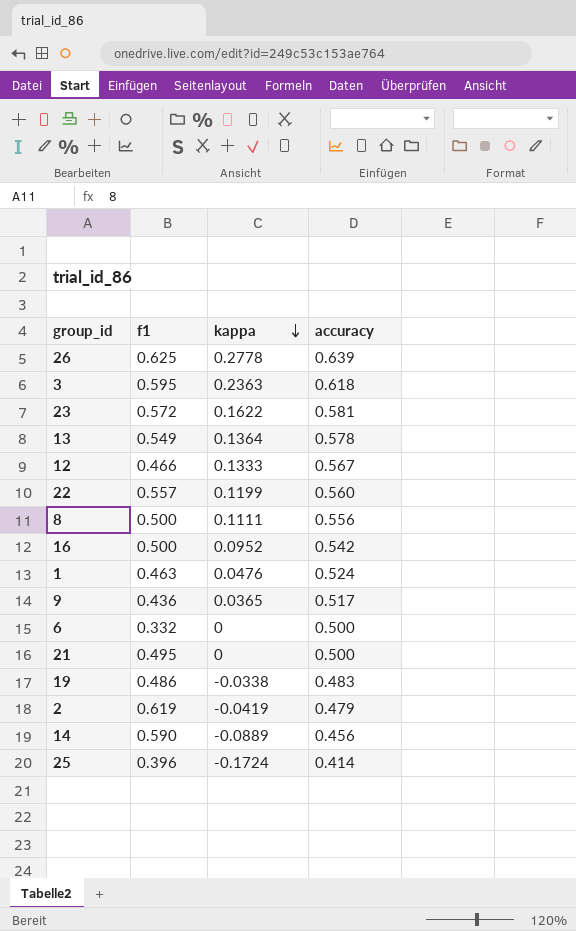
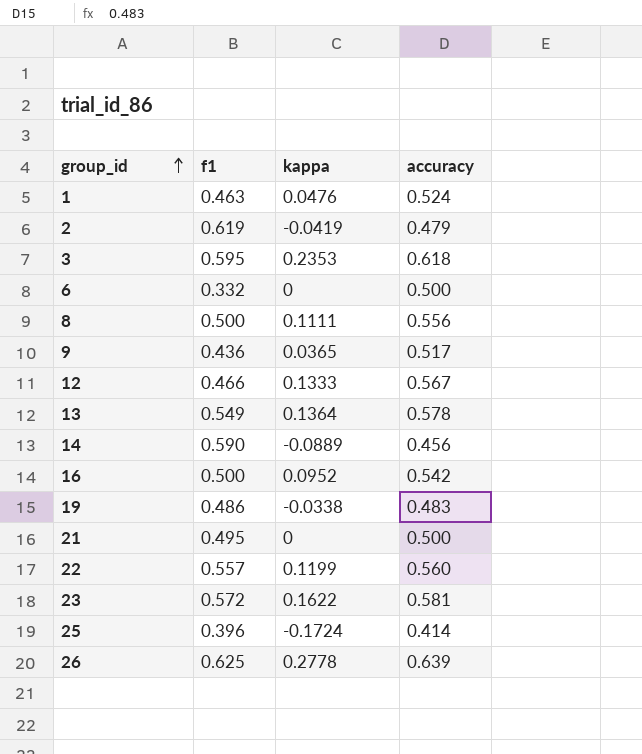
row order: kappa descending -> group_id ascending
3 | kappa: 0.2363 -> 0.2353

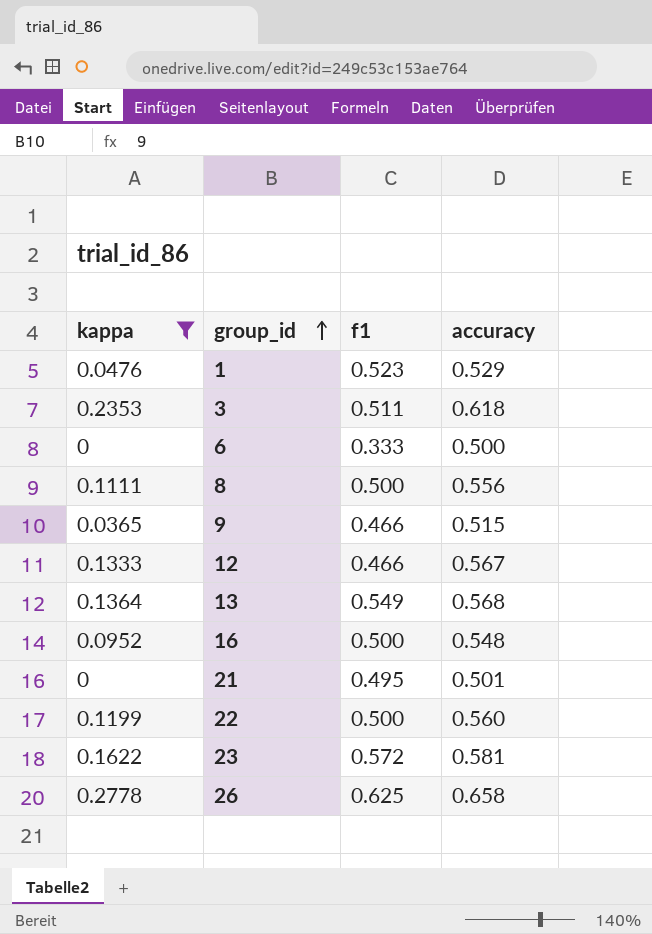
filter: none -> kappa >= 0
column kappa | position: 3 -> 1
1 | f1: 0.463 -> 0.523
1 | accuracy: 0.524 -> 0.529
3 | f1: 0.595 -> 0.511
6 | f1: 0.332 -> 0.333
9 | f1: 0.436 -> 0.466
9 | accuracy: 0.517 -> 0.515
13 | accuracy: 0.578 -> 0.568
16 | accuracy: 0.542 -> 0.548
21 | accuracy: 0.500 -> 0.501
22 | f1: 0.557 -> 0.500
26 | accuracy: 0.639 -> 0.658

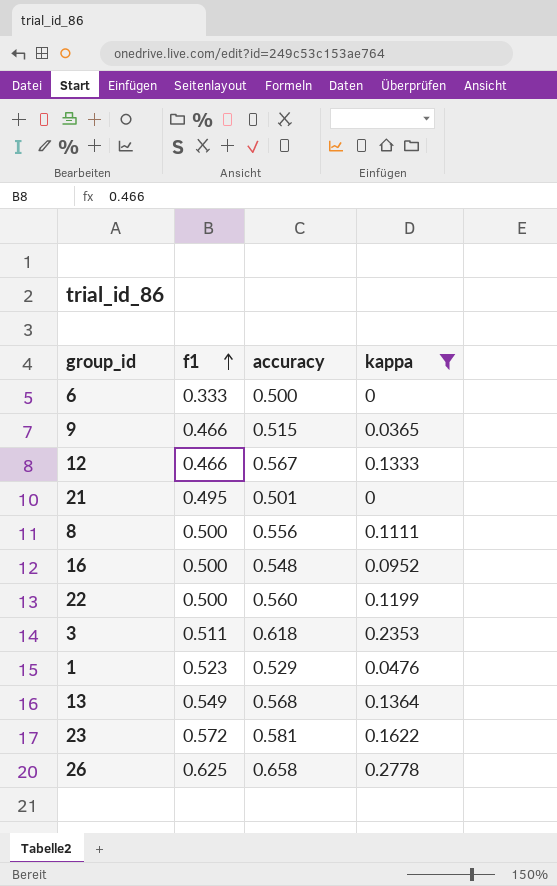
row order: group_id ascending -> f1 ascending
column kappa | position: 1 -> 4

